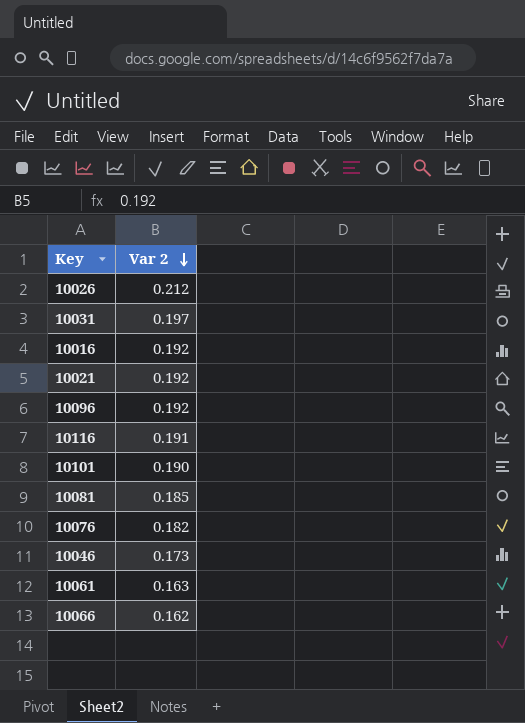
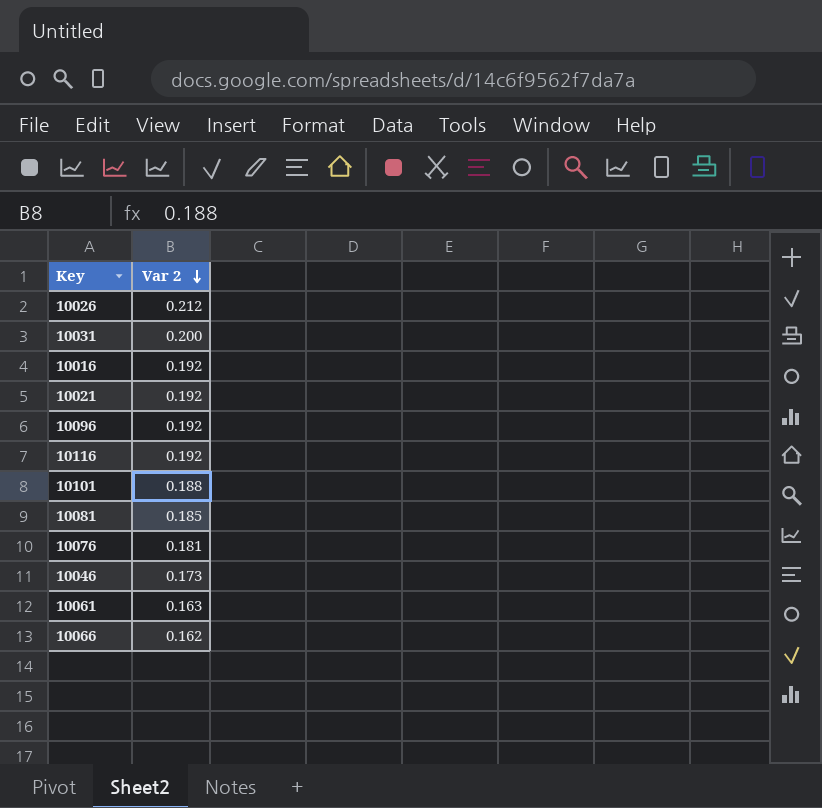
10031 | Var 2: 0.197 -> 0.200
10116 | Var 2: 0.191 -> 0.192
10101 | Var 2: 0.190 -> 0.188
10076 | Var 2: 0.182 -> 0.181

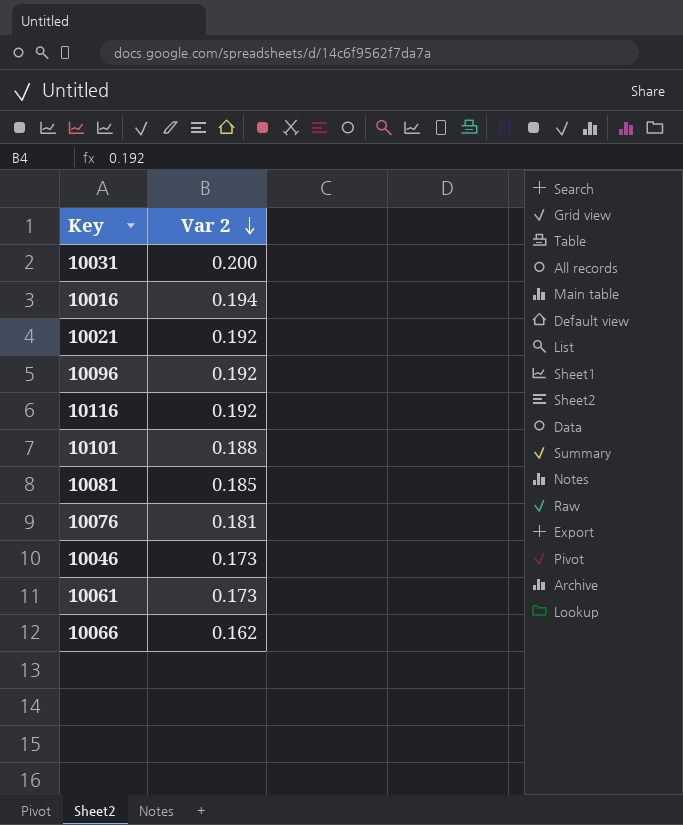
row 10026: 0.212 -> none
10016 | Var 2: 0.192 -> 0.194
10061 | Var 2: 0.163 -> 0.173

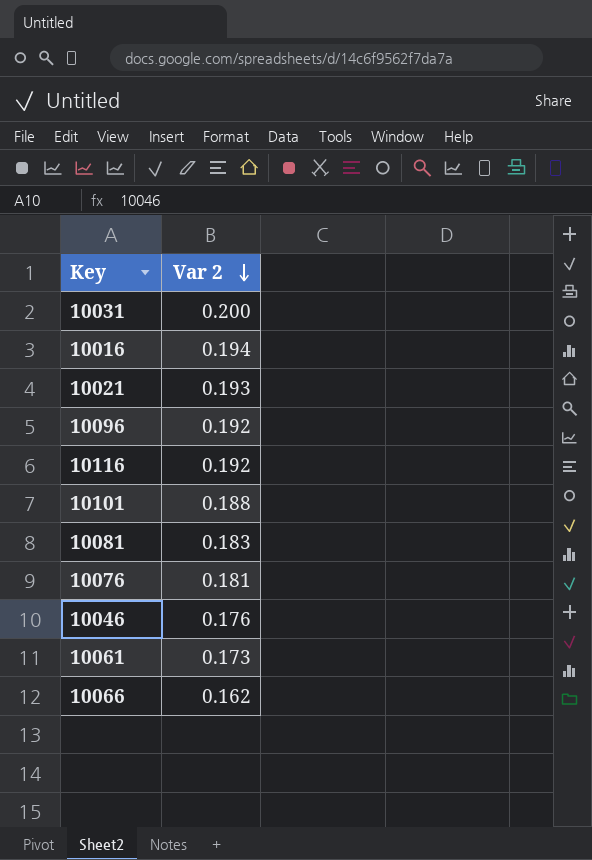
10021 | Var 2: 0.192 -> 0.193
10081 | Var 2: 0.185 -> 0.183
10046 | Var 2: 0.173 -> 0.176

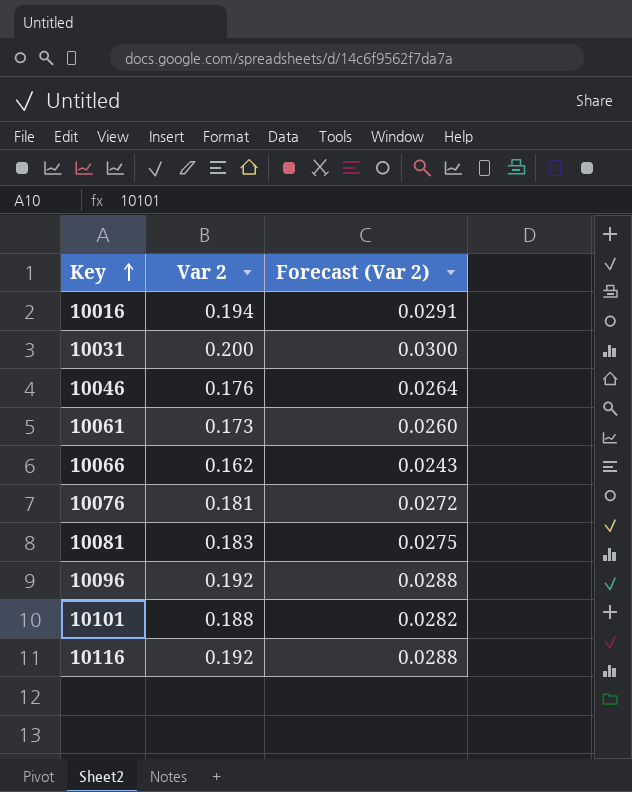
row order: Var 2 descending -> Key ascending
column Forecast (Var 2) | formula: none -> [Var 2] * 0.15
row 10021: 0.193 -> none

